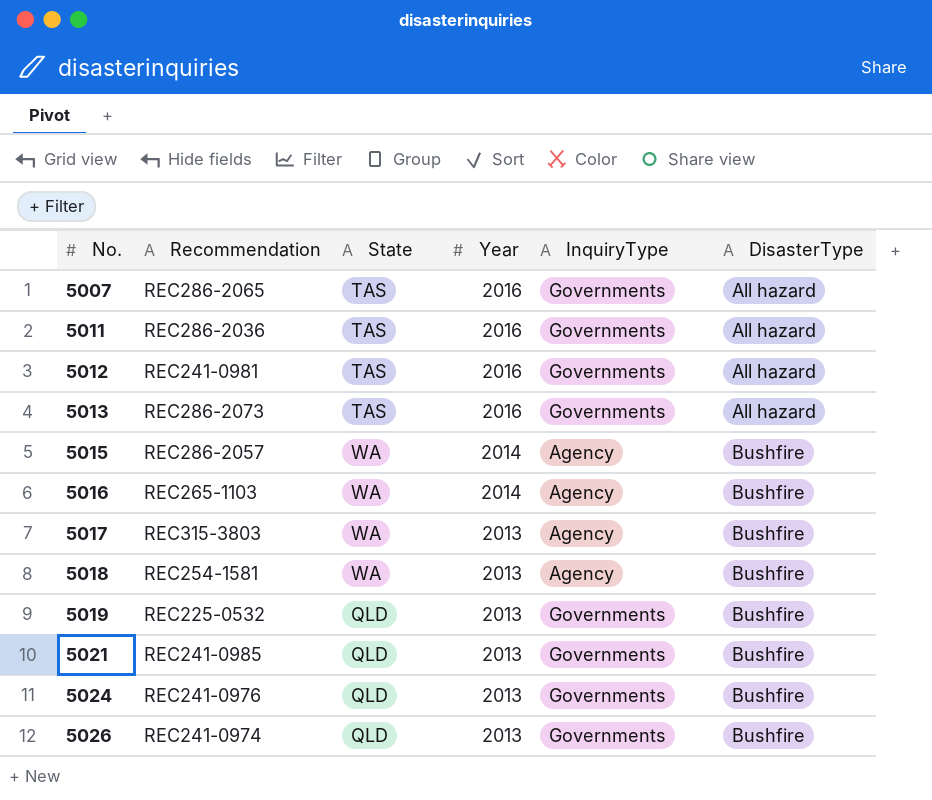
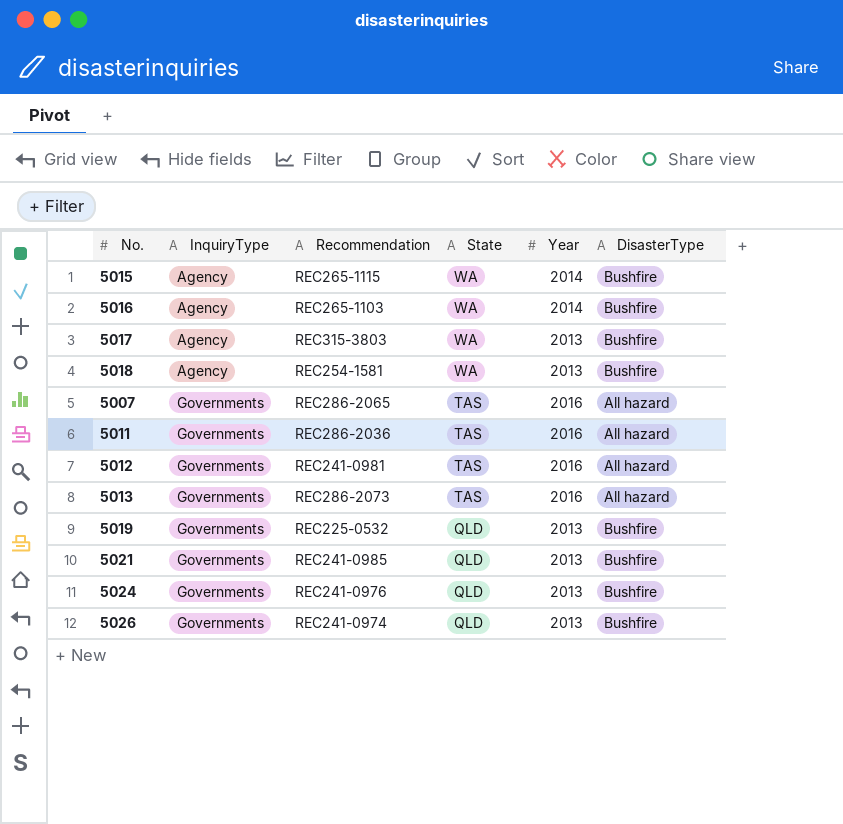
row order: No. ascending -> InquiryType ascending
column InquiryType | position: 5 -> 2
5015 | Recommendation: REC286-2057 -> REC265-1115

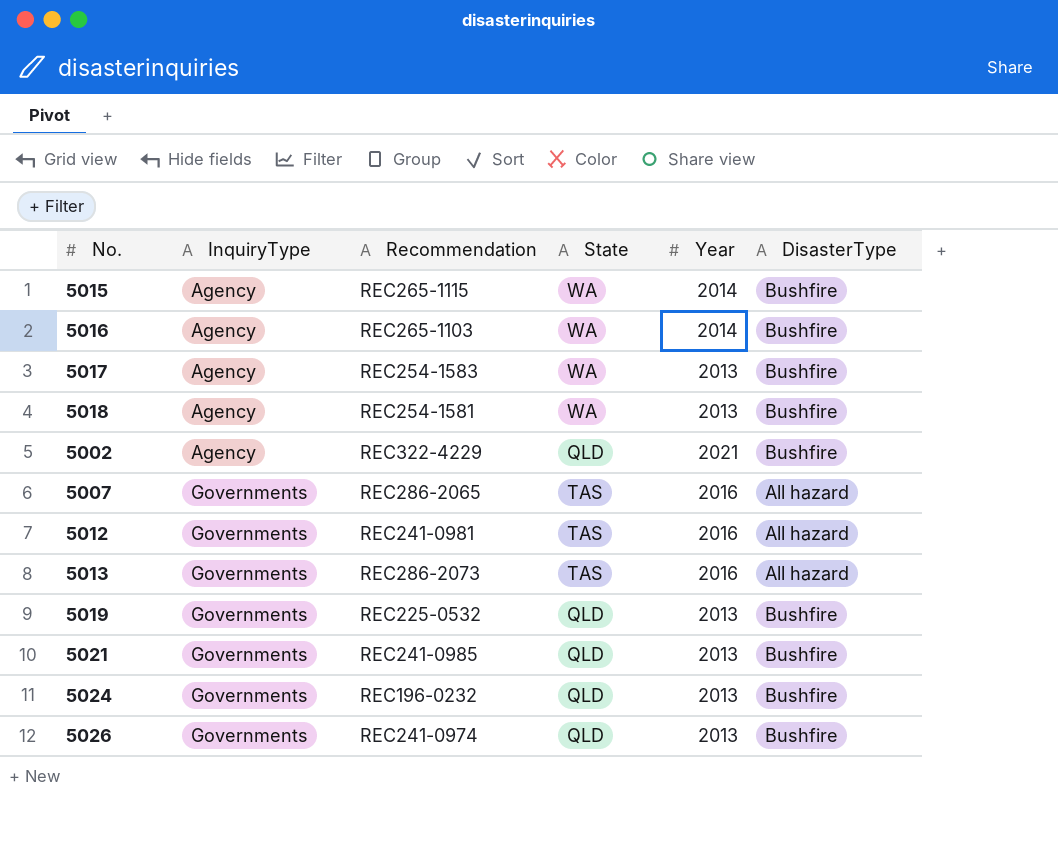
row 5011: Governments | REC286-2036 | TAS | 2016 | All hazard -> none
5017 | Recommendation: REC315-3803 -> REC254-1583
row 5002: none -> Agency | REC322-4229 | QLD | 2021 | Bushfire
5024 | Recommendation: REC241-0976 -> REC196-0232

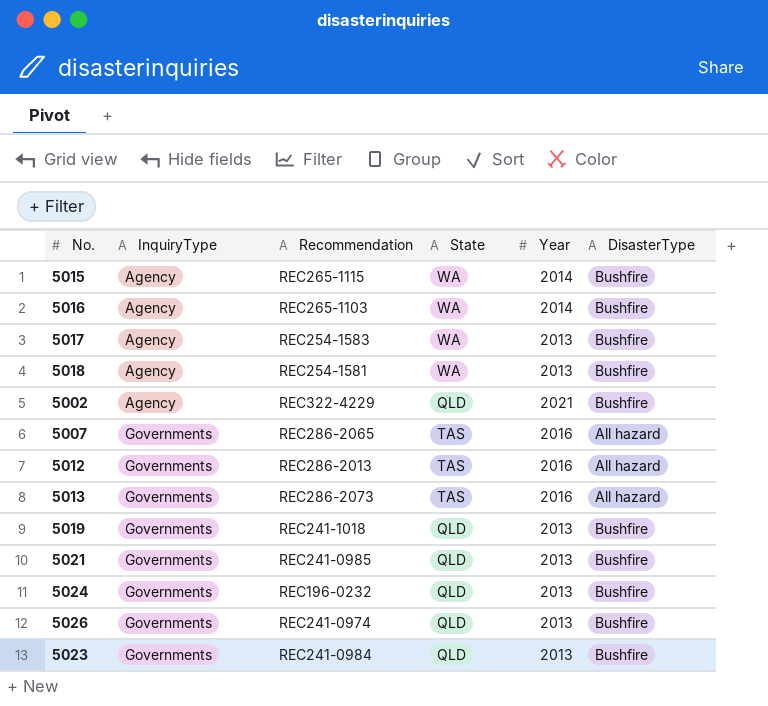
5012 | Recommendation: REC241-0981 -> REC286-2013
5019 | Recommendation: REC225-0532 -> REC241-1018
row 5023: none -> Governments | REC241-0984 | QLD | 2013 | Bushfire

